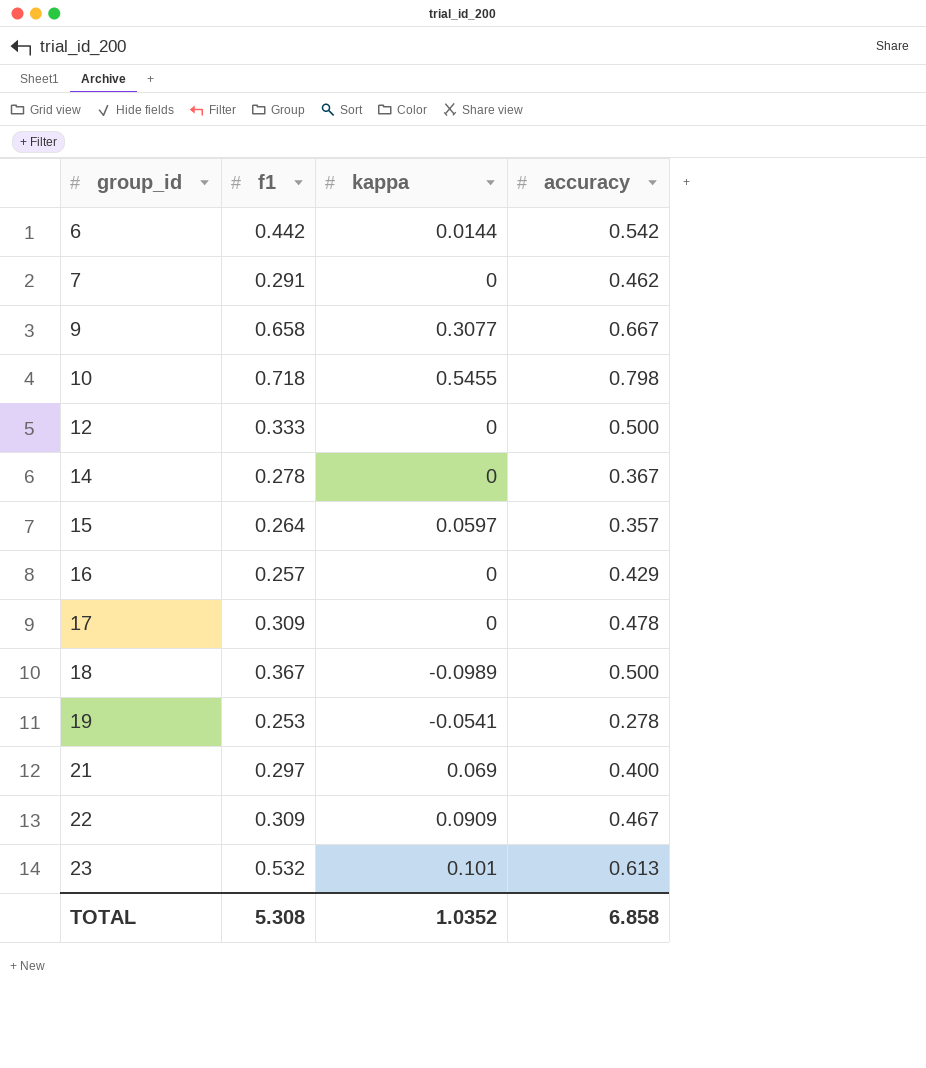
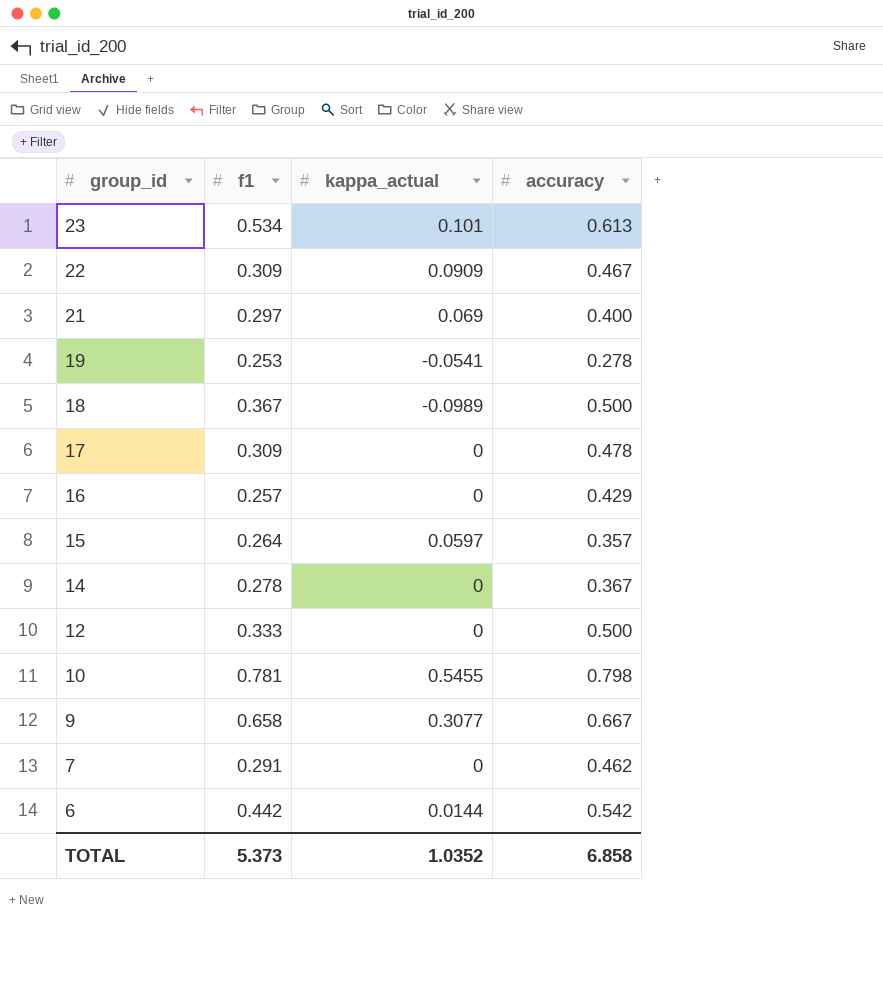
row order: group_id ascending -> group_id descending
column name: kappa -> kappa_actual
23 | f1: 0.532 -> 0.534
10 | f1: 0.718 -> 0.781
TOTAL | f1: 5.308 -> 5.373

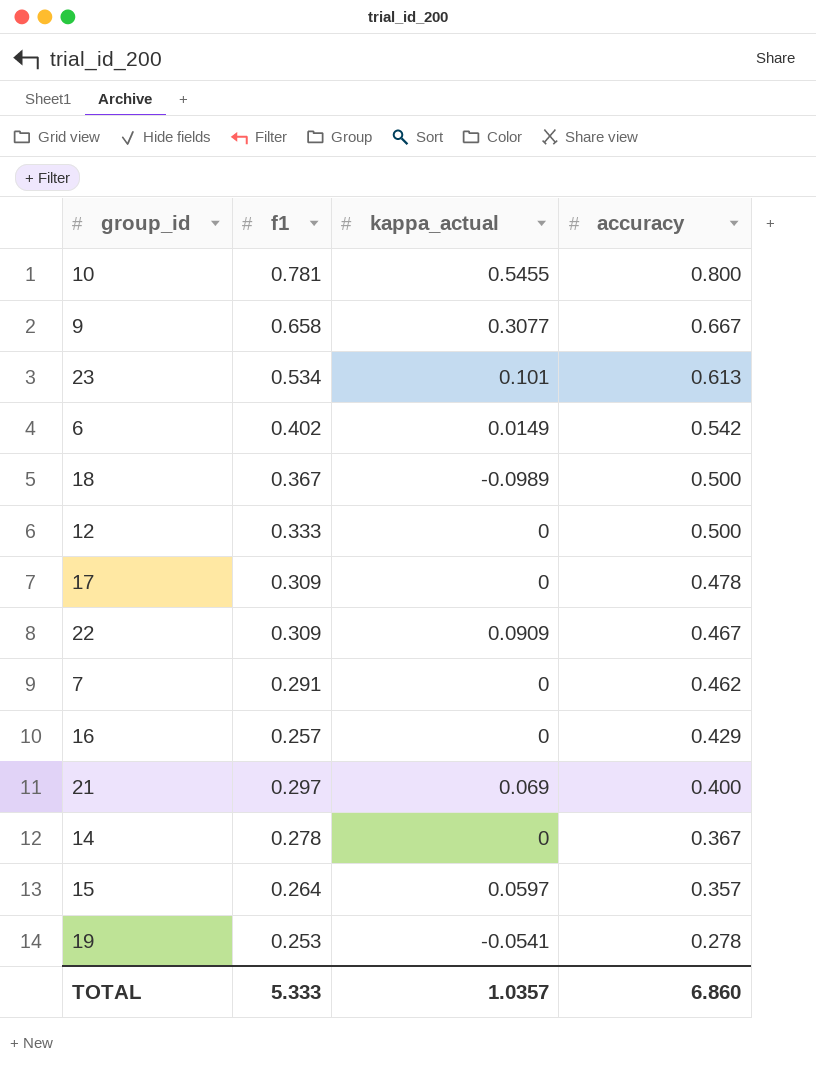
row order: group_id descending -> accuracy descending
10 | accuracy: 0.798 -> 0.800
6 | f1: 0.442 -> 0.402
6 | kappa_actual: 0.0144 -> 0.0149
TOTAL | f1: 5.373 -> 5.333
TOTAL | kappa_actual: 1.0352 -> 1.0357
TOTAL | accuracy: 6.858 -> 6.860

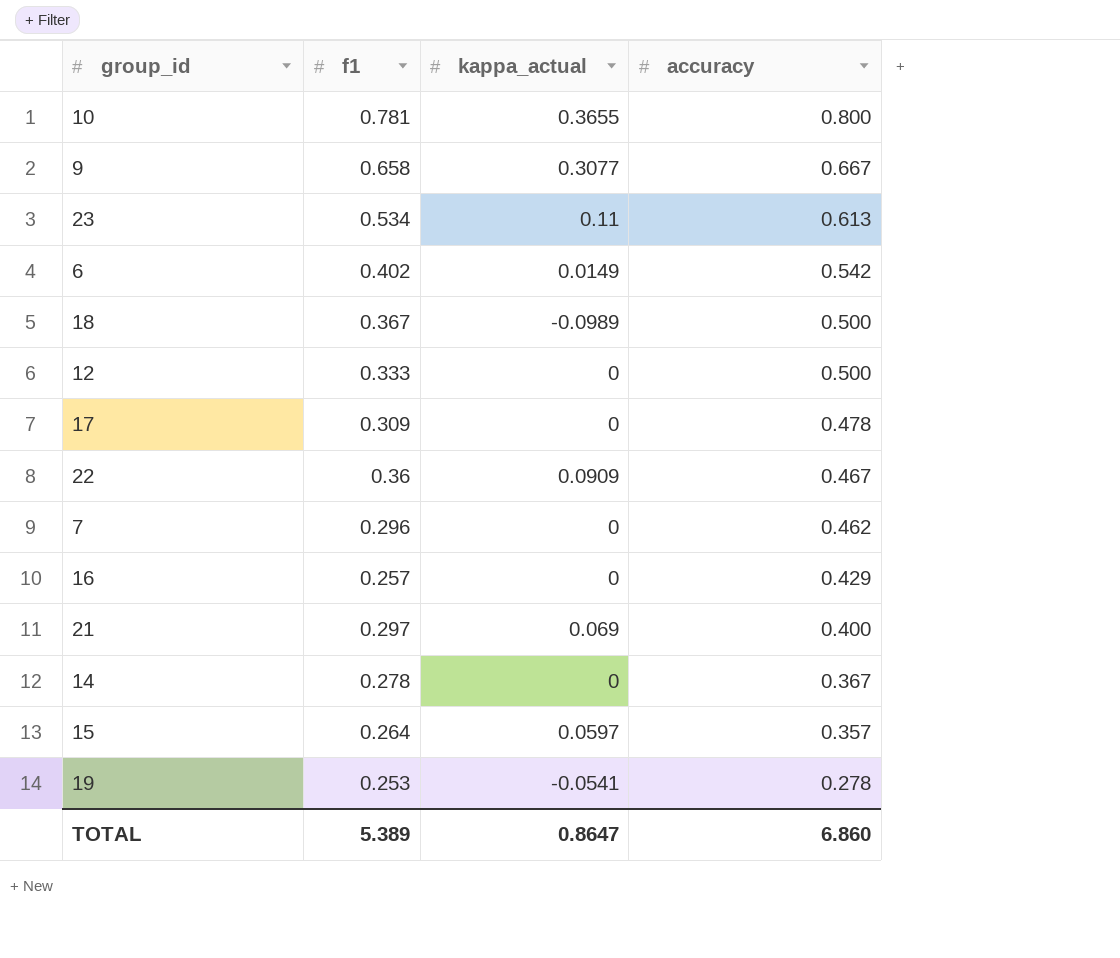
10 | kappa_actual: 0.5455 -> 0.3655
23 | kappa_actual: 0.101 -> 0.11
22 | f1: 0.309 -> 0.36
7 | f1: 0.291 -> 0.296
TOTAL | f1: 5.333 -> 5.389
TOTAL | kappa_actual: 1.0357 -> 0.8647

